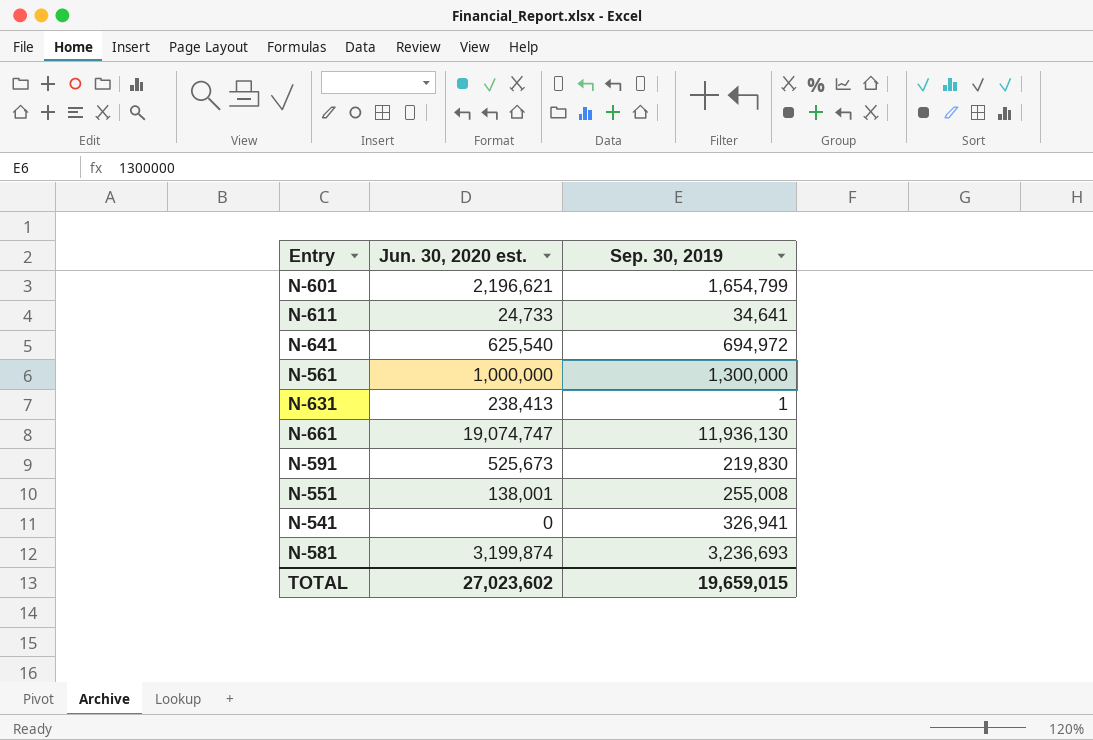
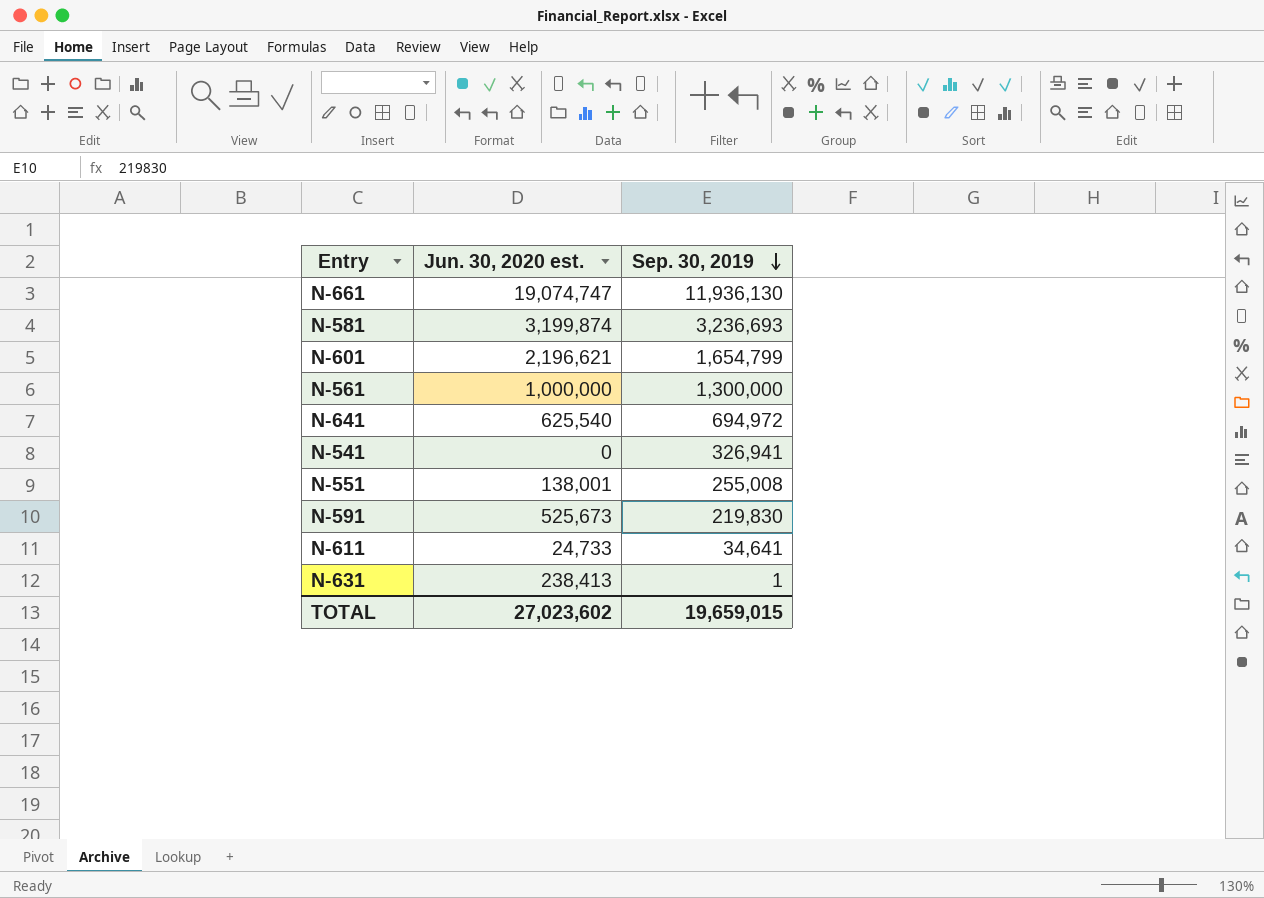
row order: none -> Sep. 30, 2019 descending

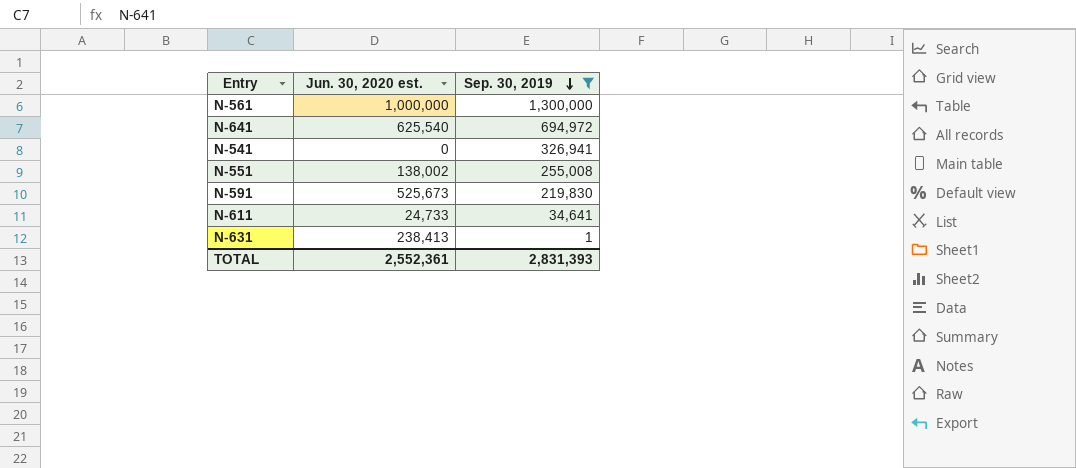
filter: none -> Sep. 30, 2019 <= 1,300,000
N-551 | Jun. 30, 2020 est.: 138,001 -> 138,002
TOTAL | Jun. 30, 2020 est.: 27,023,602 -> 2,552,361
TOTAL | Sep. 30, 2019: 19,659,015 -> 2,831,393

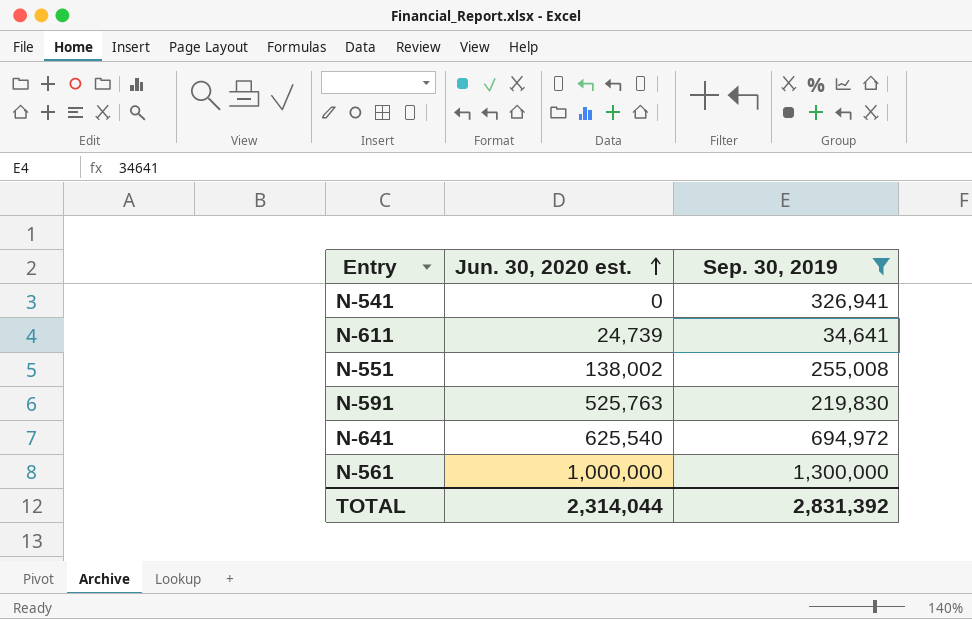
row order: Sep. 30, 2019 descending -> Jun. 30, 2020 est. ascending
row N-631: 238,413 | 1 -> none
N-611 | Jun. 30, 2020 est.: 24,733 -> 24,739
N-591 | Jun. 30, 2020 est.: 525,673 -> 525,763
TOTAL | Jun. 30, 2020 est.: 2,552,361 -> 2,314,044
TOTAL | Sep. 30, 2019: 2,831,393 -> 2,831,392

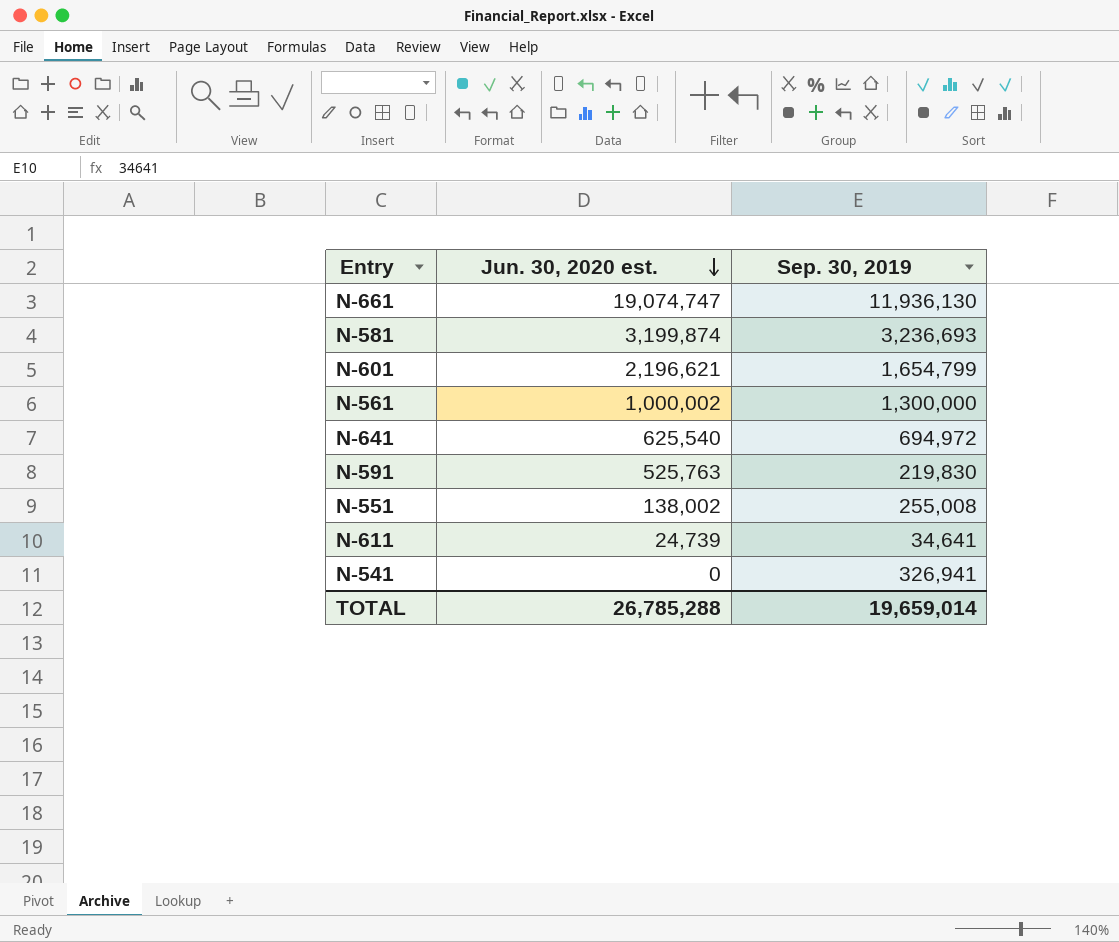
filter: Sep. 30, 2019 <= 1,300,000 -> none
row order: Jun. 30, 2020 est. ascending -> Jun. 30, 2020 est. descending
N-561 | Jun. 30, 2020 est.: 1,000,000 -> 1,000,002
TOTAL | Jun. 30, 2020 est.: 2,314,044 -> 26,785,288
TOTAL | Sep. 30, 2019: 2,831,392 -> 19,659,014

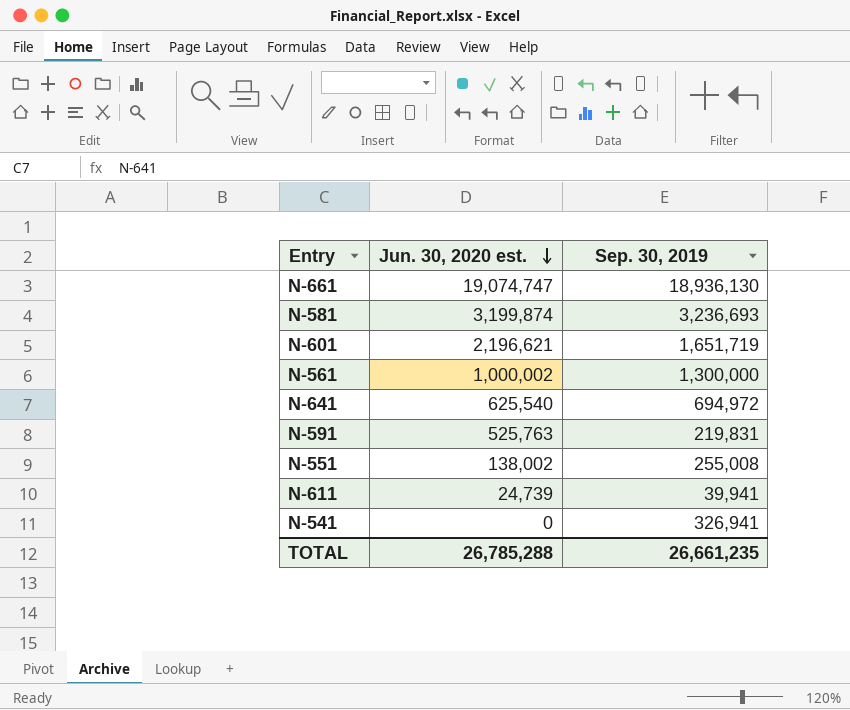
N-661 | Sep. 30, 2019: 11,936,130 -> 18,936,130
N-601 | Sep. 30, 2019: 1,654,799 -> 1,651,719
N-591 | Sep. 30, 2019: 219,830 -> 219,831
N-611 | Sep. 30, 2019: 34,641 -> 39,941
TOTAL | Sep. 30, 2019: 19,659,014 -> 26,661,235

